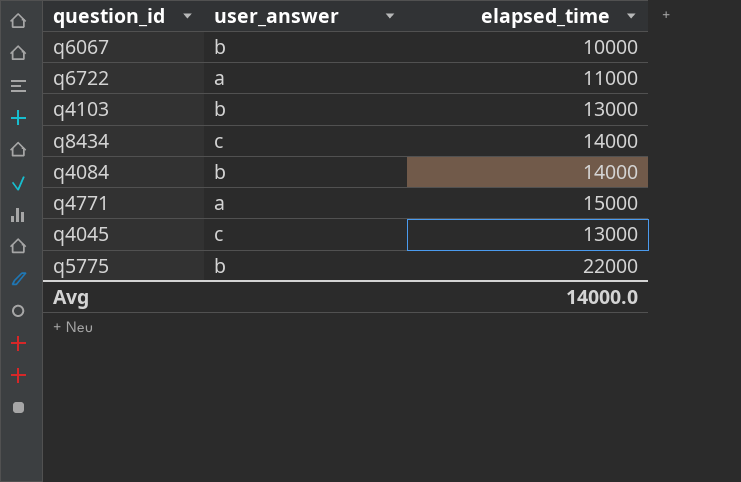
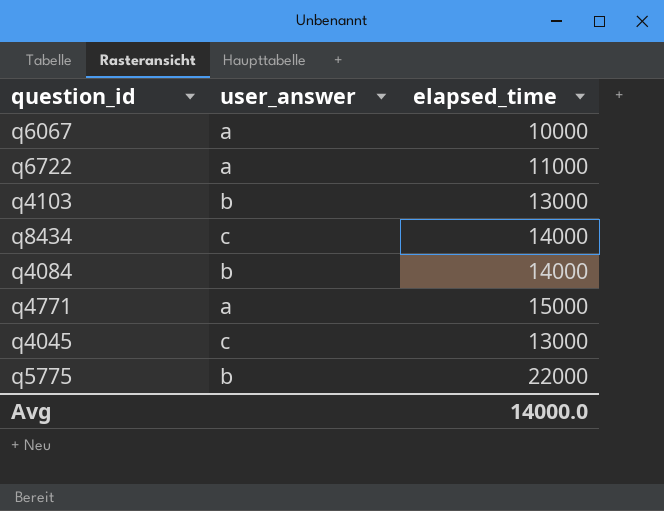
q6067 | user_answer: b -> a

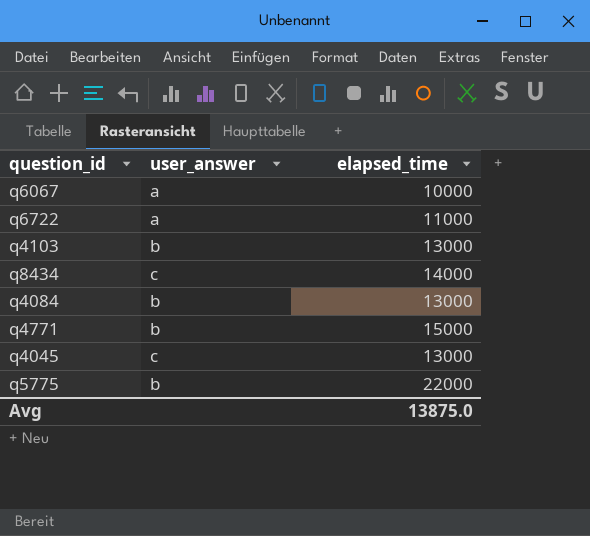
q4084 | elapsed_time: 14000 -> 13000
q4771 | user_answer: a -> b
Avg | elapsed_time: 14000.0 -> 13875.0

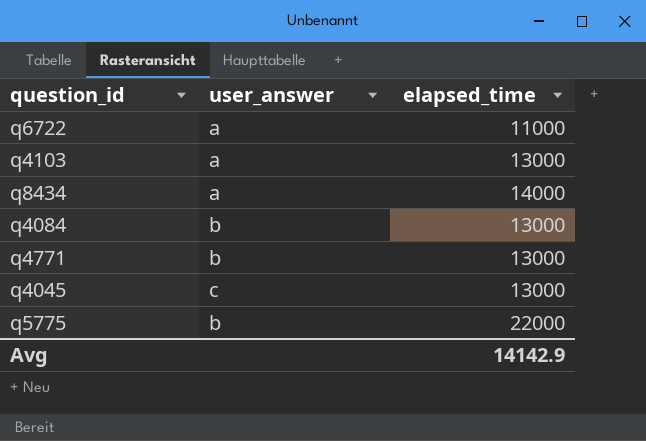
row q6067: a | 10000 -> none
q4103 | user_answer: b -> a
q8434 | user_answer: c -> a
q4771 | elapsed_time: 15000 -> 13000
Avg | elapsed_time: 13875.0 -> 14142.9

